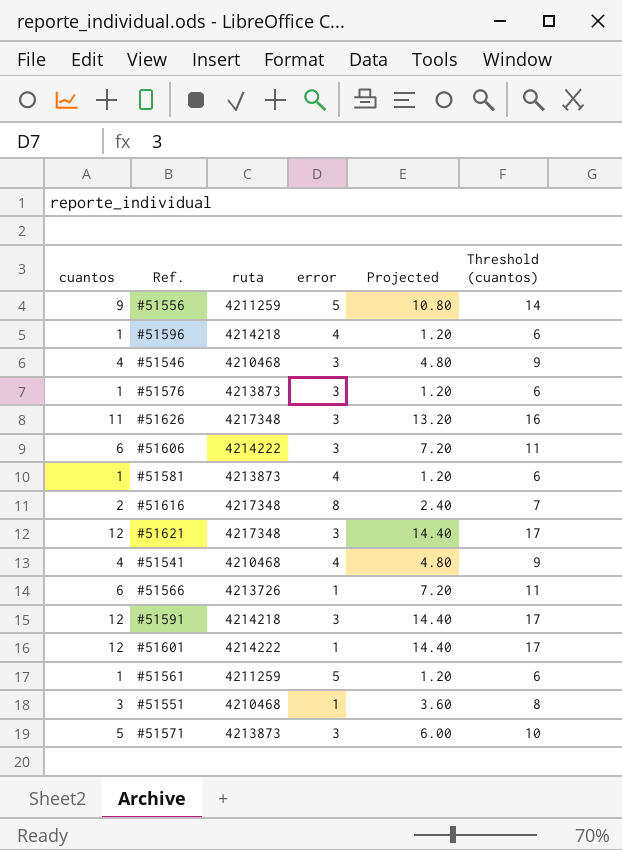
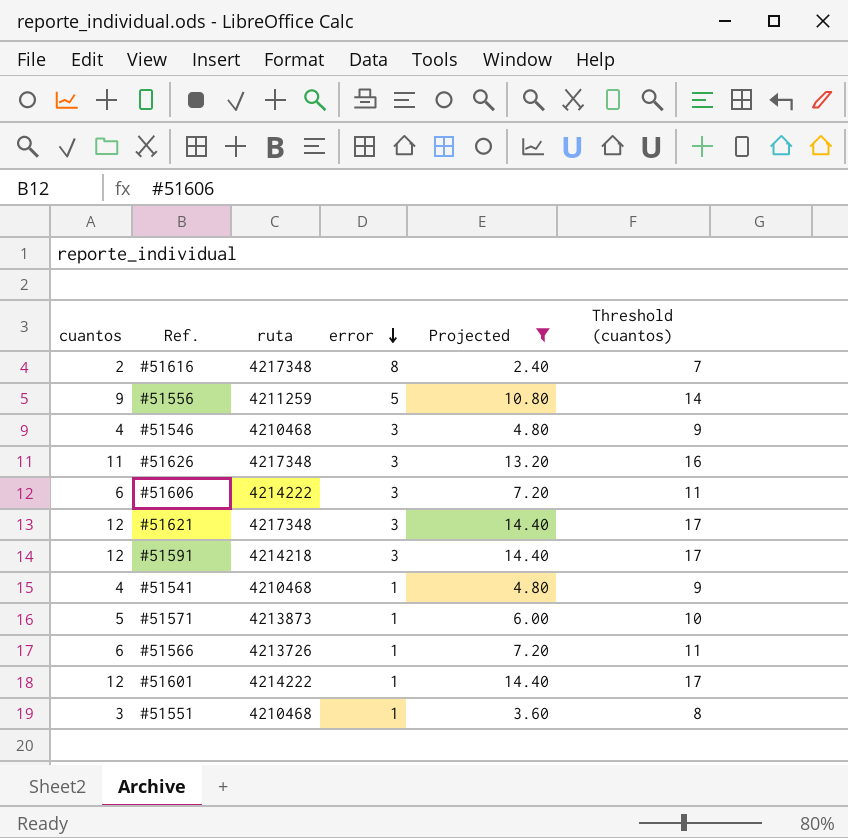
filter: none -> Projected != 1.20
row order: none -> error descending
#51541 | error: 4 -> 1
#51571 | error: 3 -> 1

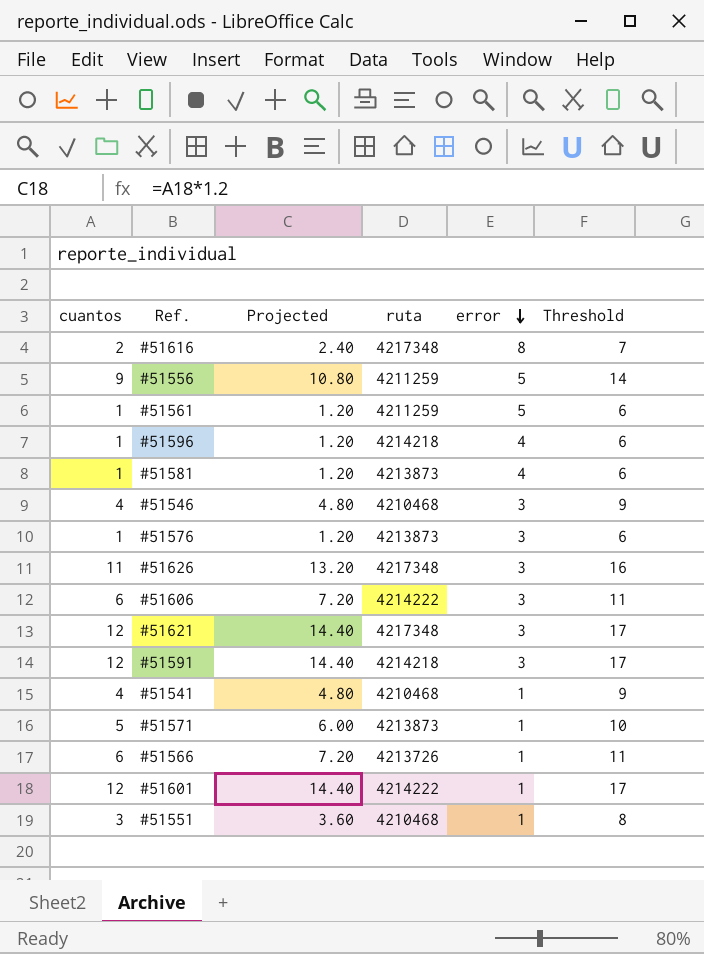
filter: Projected != 1.20 -> none
column Projected | position: 5 -> 3
column name: Threshold (cuantos) -> Threshold

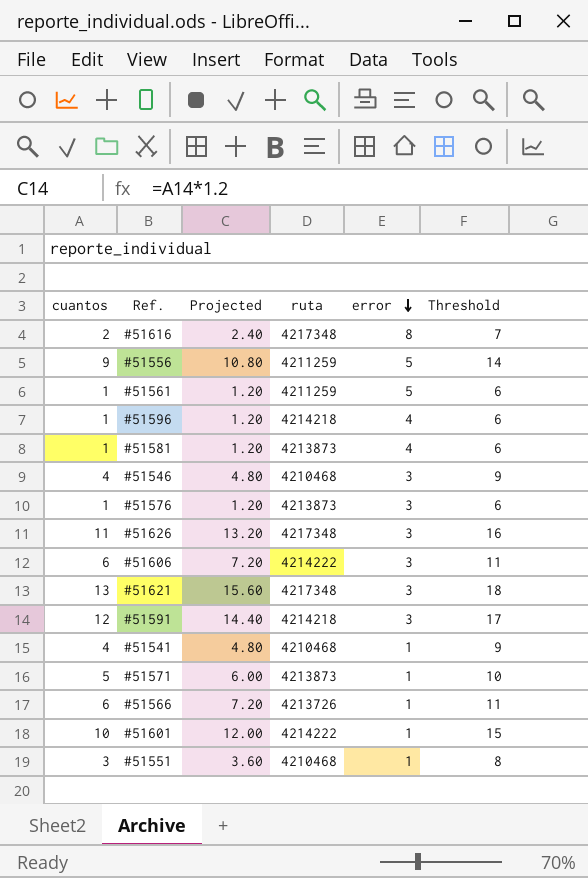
#51621 | cuantos: 12 -> 13
#51621 | Projected: 14.40 -> 15.60
#51621 | Threshold: 17 -> 18
#51601 | cuantos: 12 -> 10
#51601 | Projected: 14.40 -> 12.00
#51601 | Threshold: 17 -> 15

